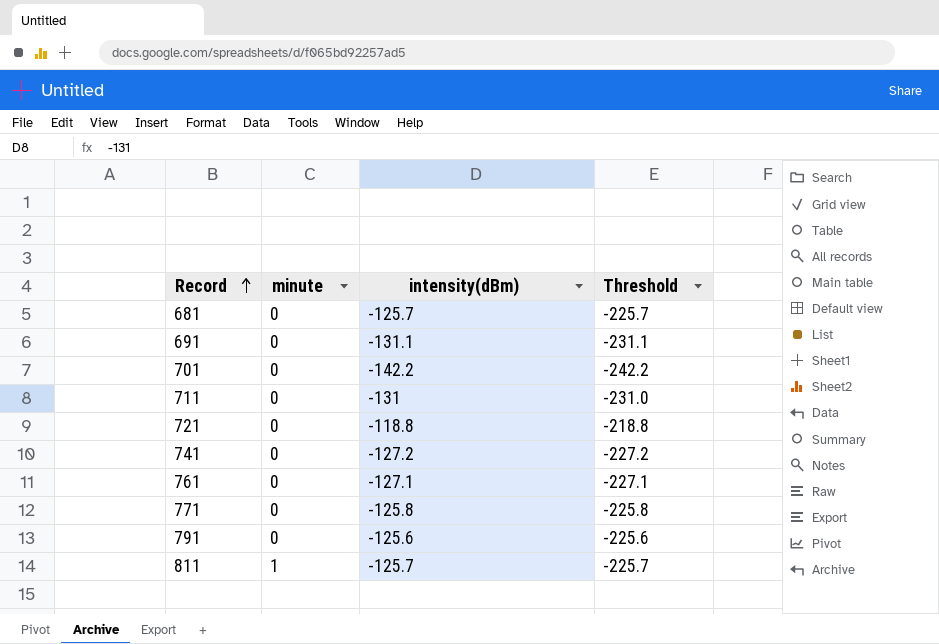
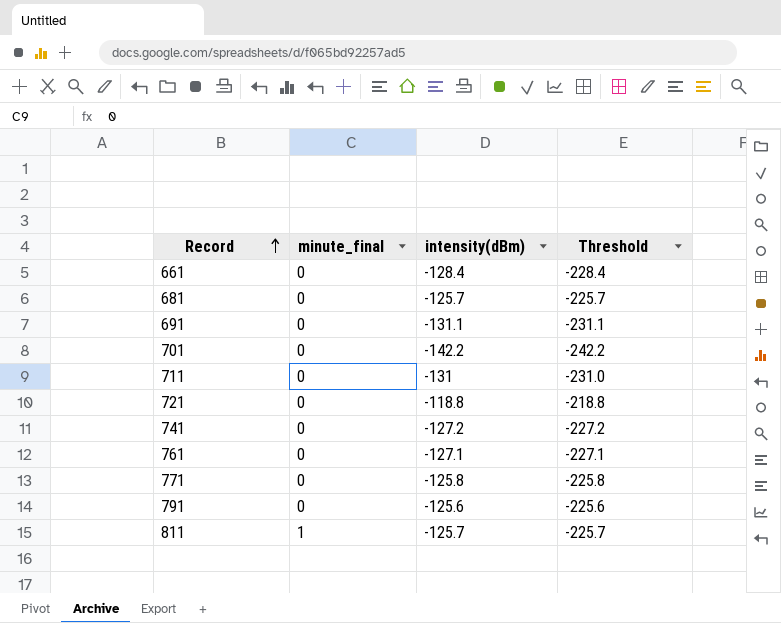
column name: minute -> minute_final
row 661: none -> 0 | -128.4 | -228.4

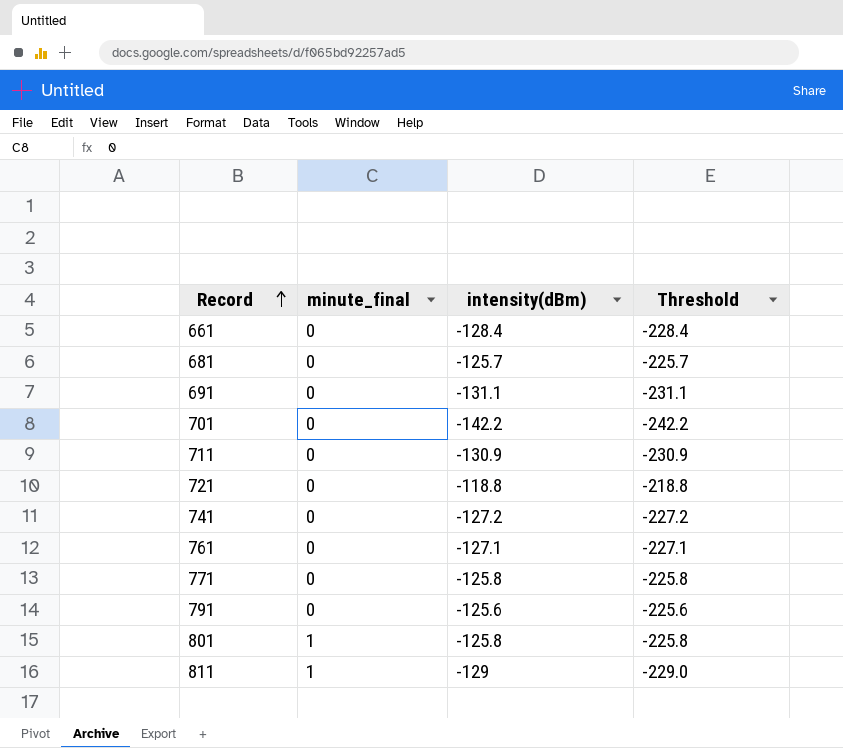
711 | intensity(dBm): -131 -> -130.9
711 | Threshold: -231.0 -> -230.9
row 801: none -> 1 | -125.8 | -225.8
811 | intensity(dBm): -125.7 -> -129
811 | Threshold: -225.7 -> -229.0

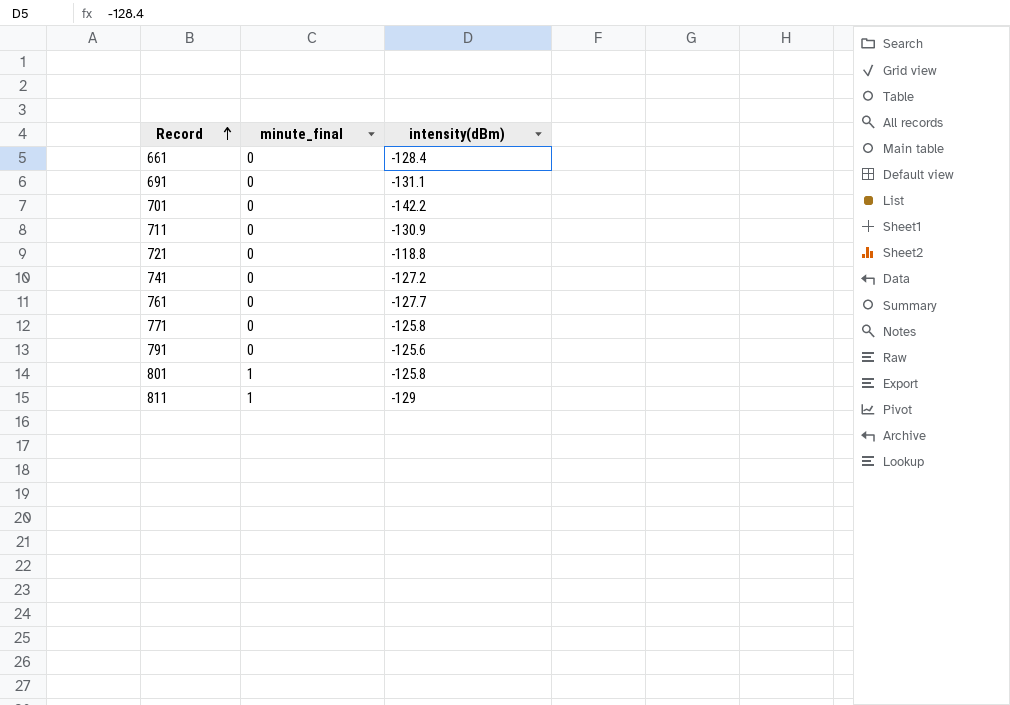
column Threshold | formula: [intensity(dBm)] - 100 -> none
row 681: 0 | -125.7 | -225.7 -> none
761 | intensity(dBm): -127.1 -> -127.7

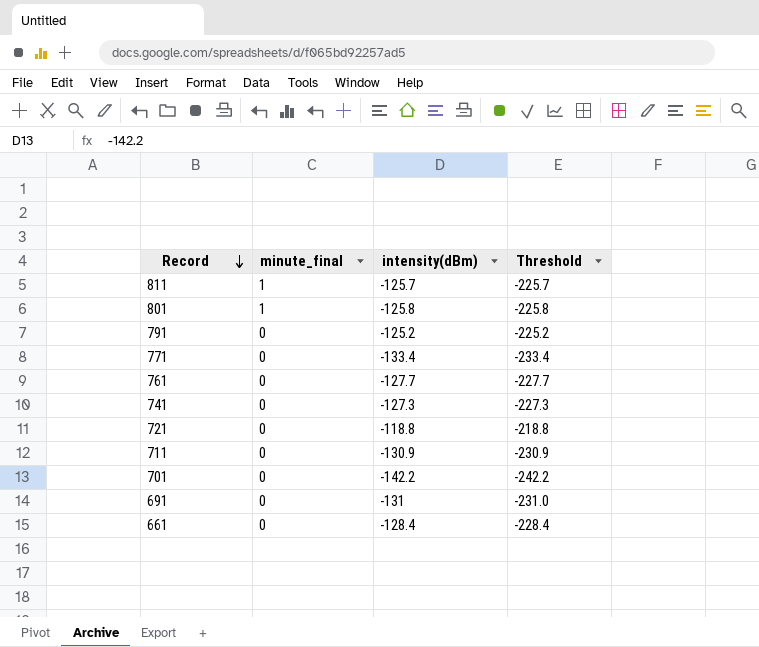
row order: Record ascending -> Record descending
column Threshold | formula: none -> [intensity(dBm)] - 100
811 | intensity(dBm): -129 -> -125.7
791 | intensity(dBm): -125.6 -> -125.2
771 | intensity(dBm): -125.8 -> -133.4
741 | intensity(dBm): -127.2 -> -127.3
691 | intensity(dBm): -131.1 -> -131

